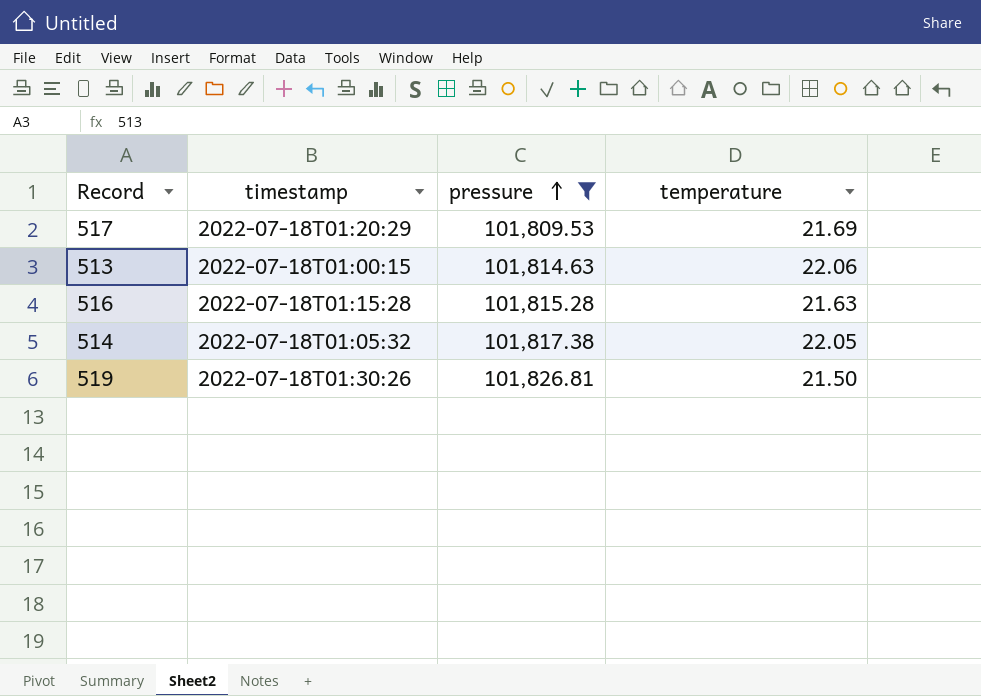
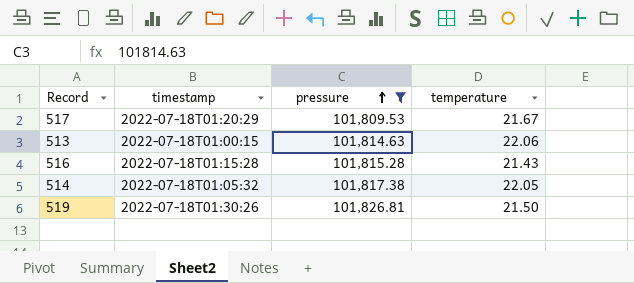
517 | temperature: 21.69 -> 21.67
516 | temperature: 21.63 -> 21.43

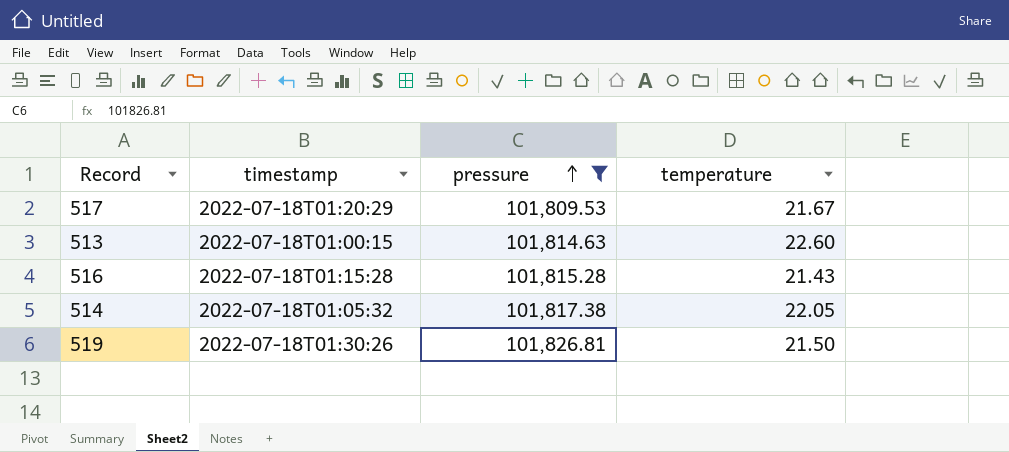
513 | temperature: 22.06 -> 22.60

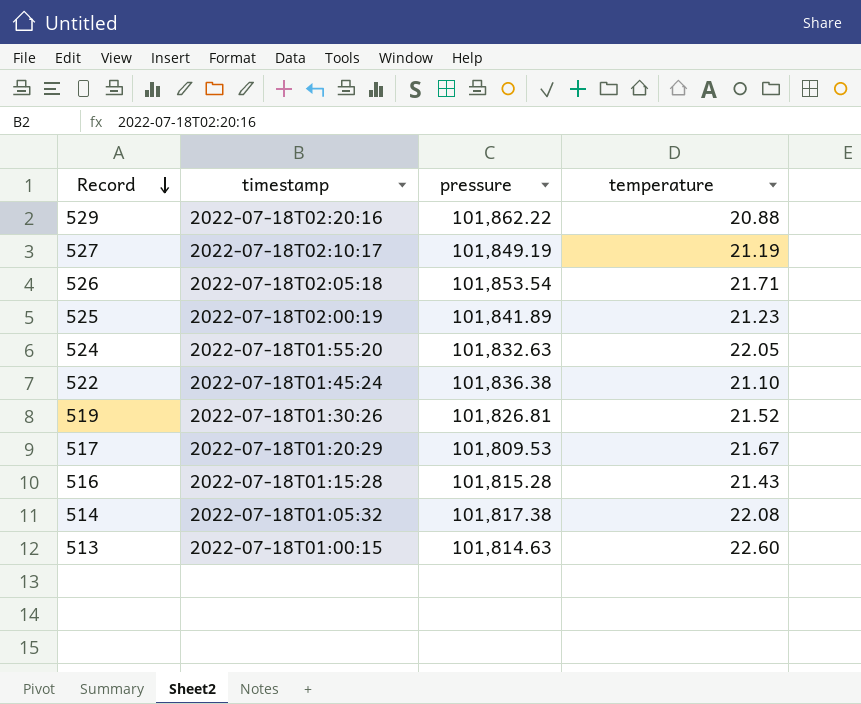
filter: pressure <= 101,826.81 -> none
row order: pressure ascending -> Record descending
519 | temperature: 21.50 -> 21.52
514 | temperature: 22.05 -> 22.08

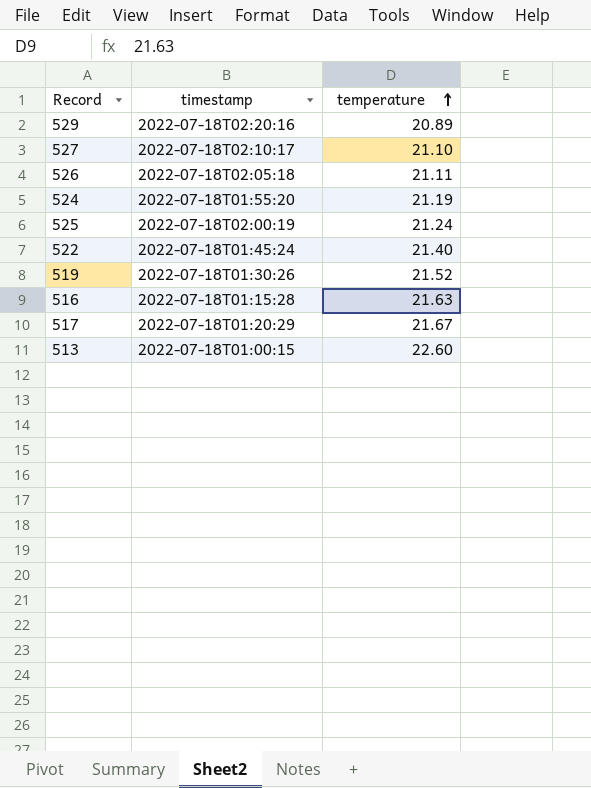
row order: Record descending -> temperature ascending
column pressure | position: 3 -> none
row 514: 2022-07-18T01:05:32 | 101,817.38 | 22.08 -> none
529 | temperature: 20.88 -> 20.89
527 | temperature: 21.19 -> 21.10
526 | temperature: 21.71 -> 21.11
524 | temperature: 22.05 -> 21.19
525 | temperature: 21.23 -> 21.24
522 | temperature: 21.10 -> 21.40
516 | temperature: 21.43 -> 21.63

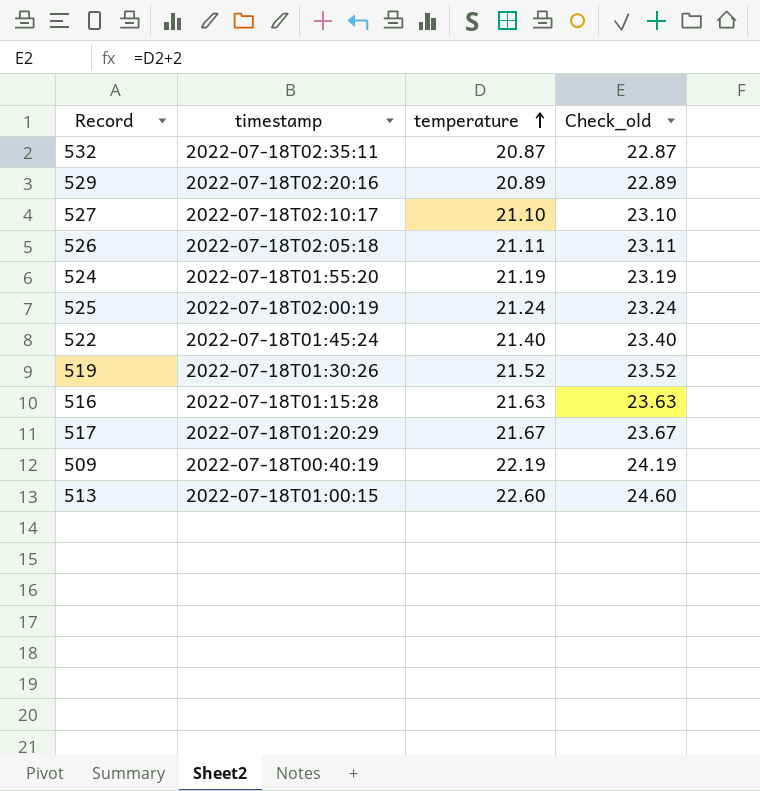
column Check_old | formula: none -> [temperature] + 2
row 532: none -> 2022-07-18T02:35:11 | 20.87 | 22.87
row 509: none -> 2022-07-18T00:40:19 | 22.19 | 24.19

